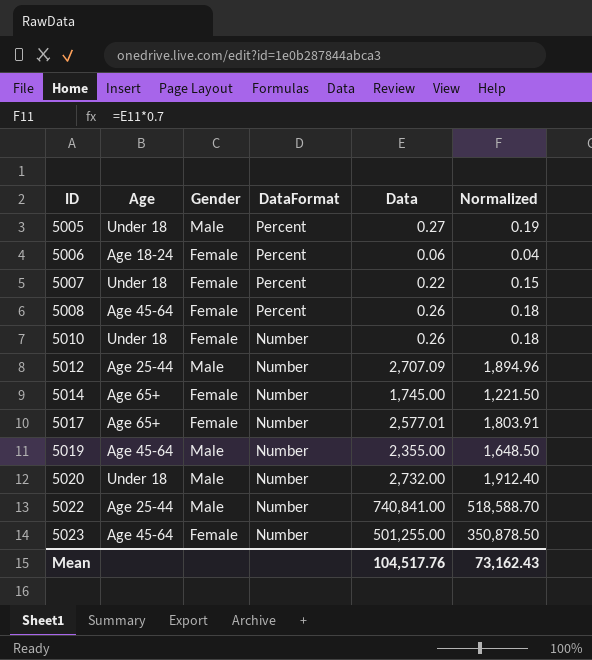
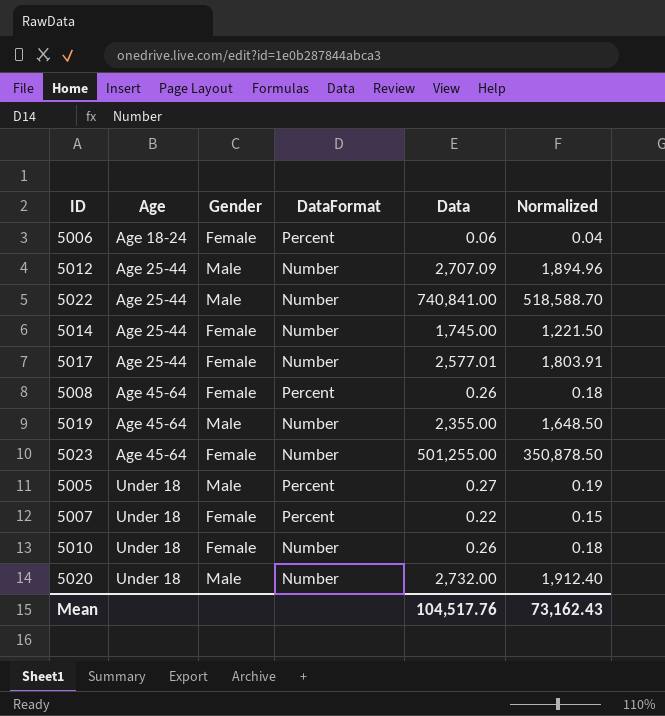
row order: ID ascending -> Age ascending
5014 | Age: Age 65+ -> Age 25-44
5017 | Age: Age 65+ -> Age 25-44

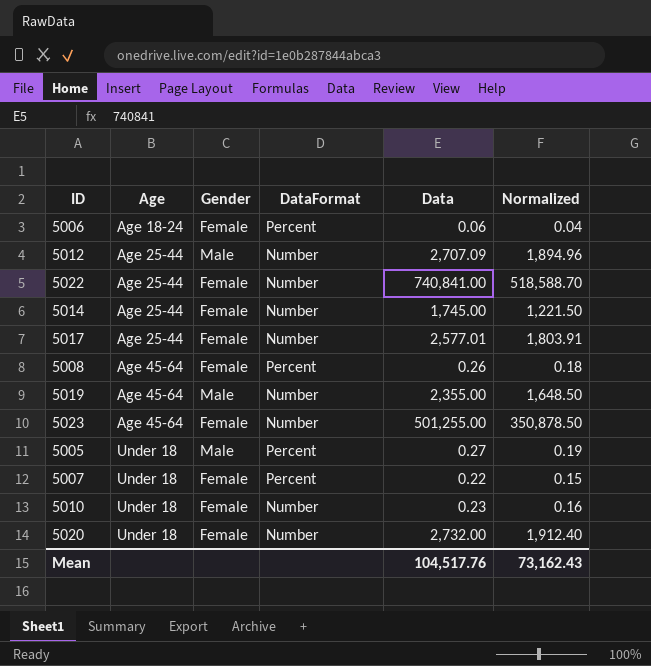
5022 | Gender: Male -> Female
5010 | Data: 0.26 -> 0.23
5010 | Normalized: 0.18 -> 0.16
5020 | Gender: Male -> Female

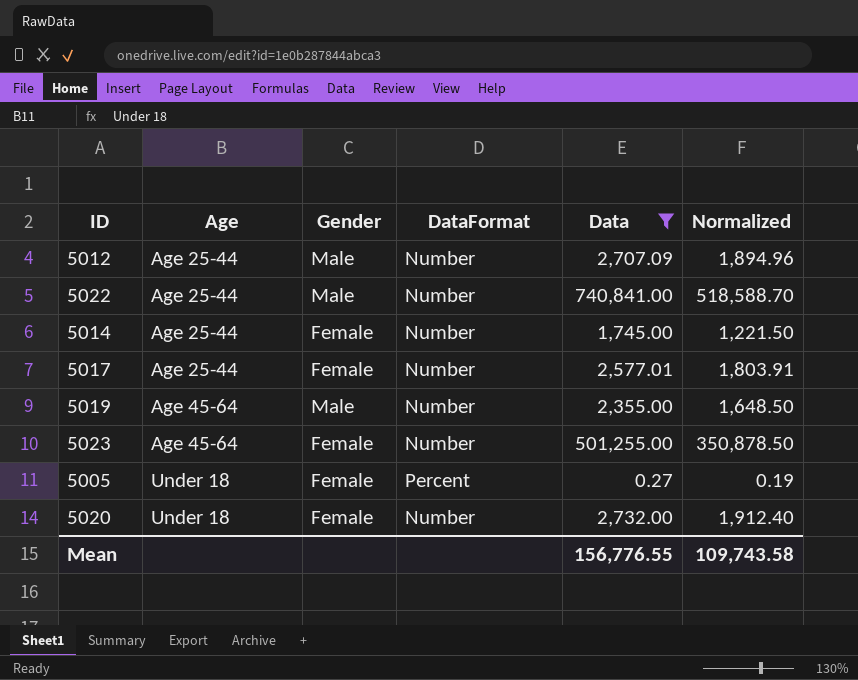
filter: none -> Data >= 0.27
5022 | Gender: Female -> Male
5005 | Gender: Male -> Female
Mean | Data: 104,517.76 -> 156,776.55
Mean | Normalized: 73,162.43 -> 109,743.58

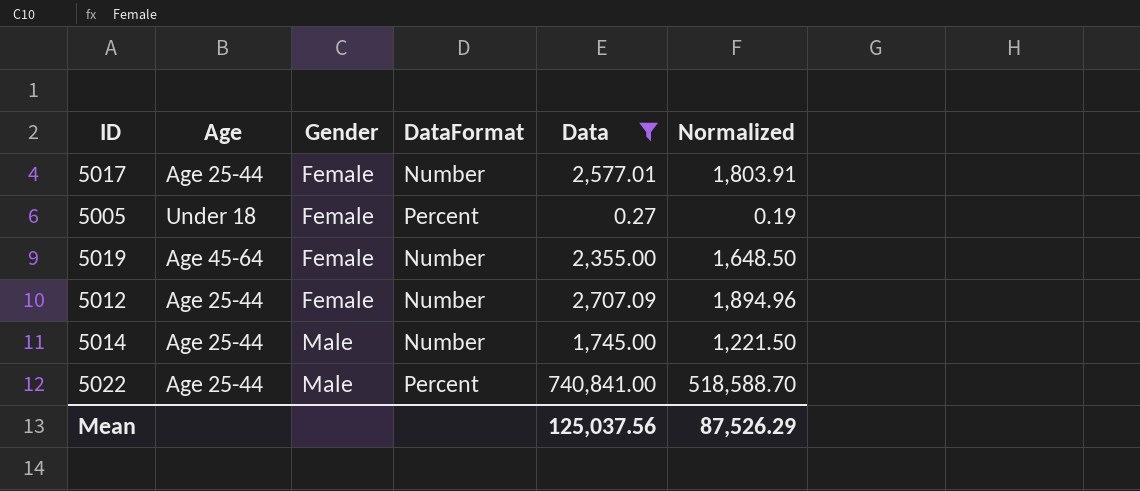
row order: Age ascending -> Gender ascending
row 5023: Age 45-64 | Female | Number | 501,255.00 | 350,878.50 -> none
row 5020: Under 18 | Female | Number | 2,732.00 | 1,912.40 -> none
5019 | Gender: Male -> Female
5012 | Gender: Male -> Female
5014 | Gender: Female -> Male
5022 | DataFormat: Number -> Percent
Mean | Data: 156,776.55 -> 125,037.56
Mean | Normalized: 109,743.58 -> 87,526.29

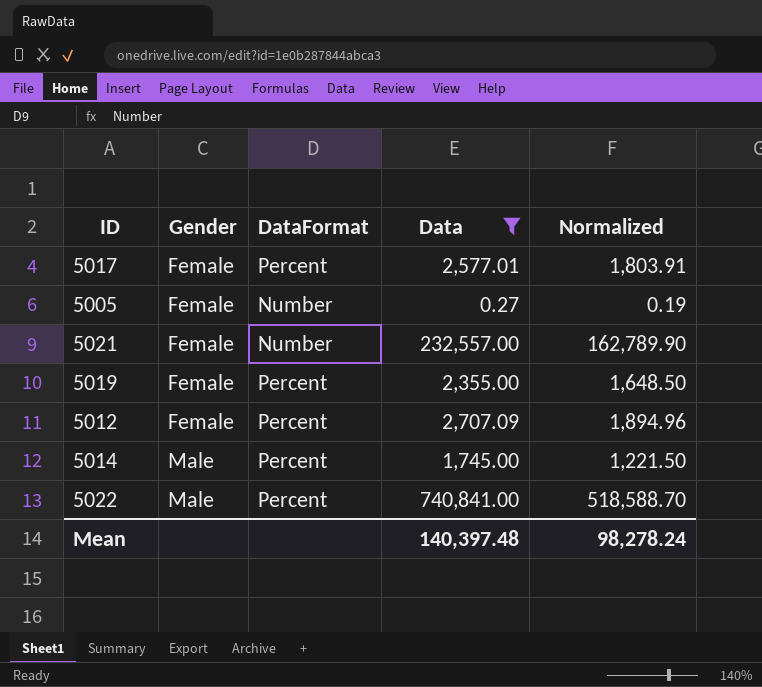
column Age | position: 2 -> none
5017 | DataFormat: Number -> Percent
5005 | DataFormat: Percent -> Number
row 5021: none -> Female | Number | 232,557.00 | 162,789.90
5019 | DataFormat: Number -> Percent
5012 | DataFormat: Number -> Percent
5014 | DataFormat: Number -> Percent
Mean | Data: 125,037.56 -> 140,397.48
Mean | Normalized: 87,526.29 -> 98,278.24

